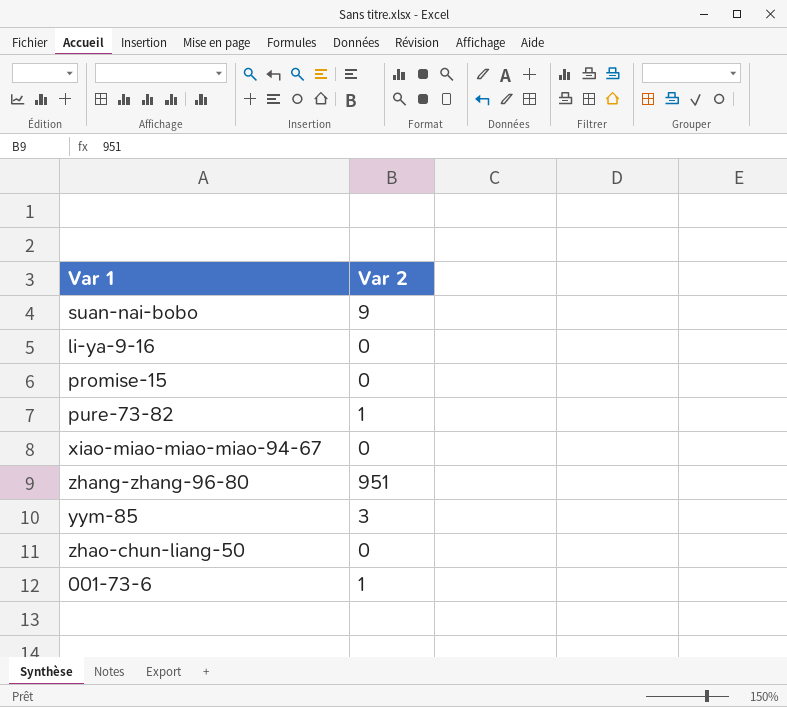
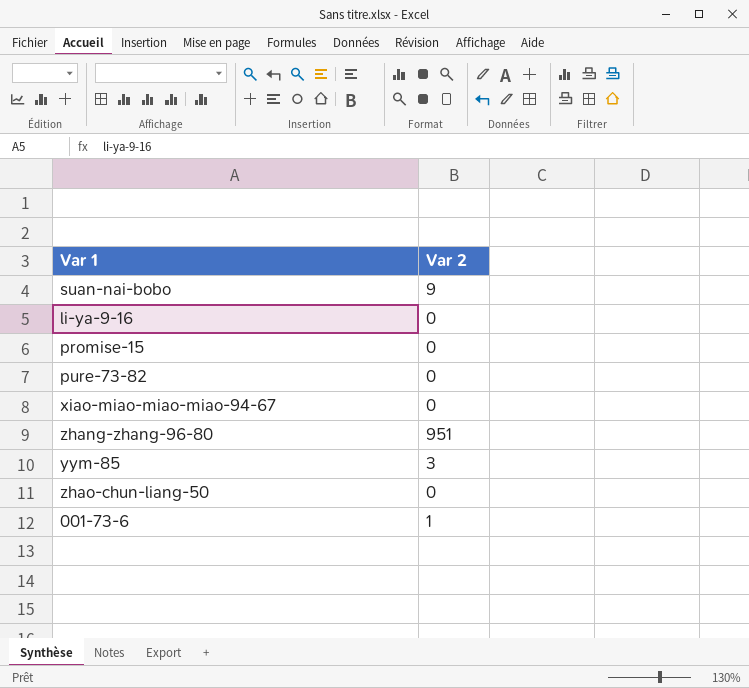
pure-73-82 | Var 2: 1 -> 0

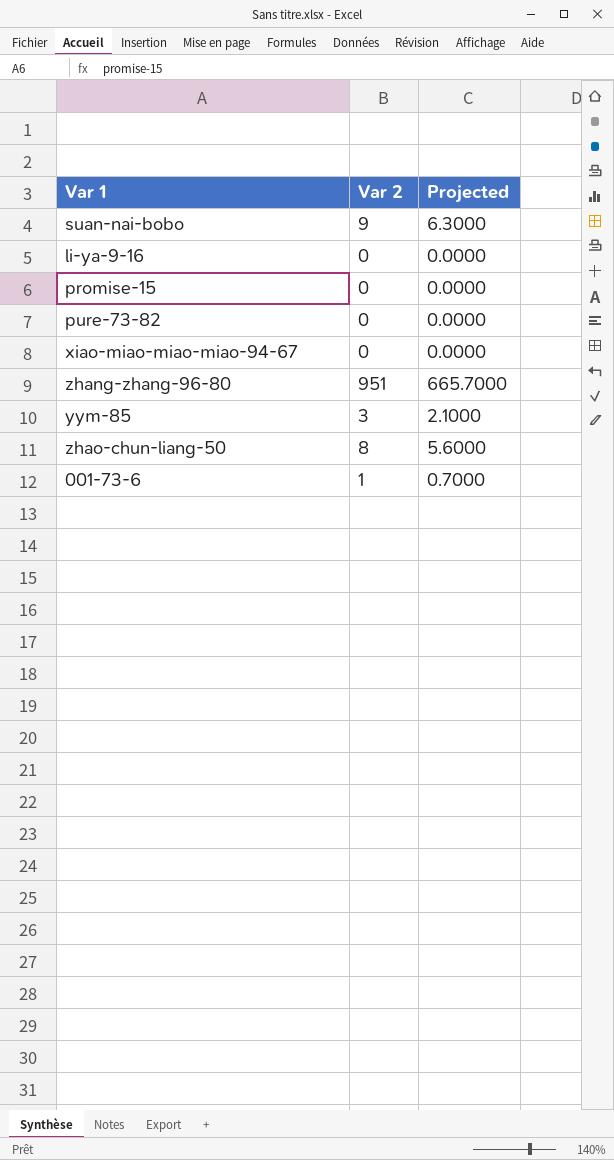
column Projected | formula: none -> [Var 2] * 0.7
zhao-chun-liang-50 | Var 2: 0 -> 8

